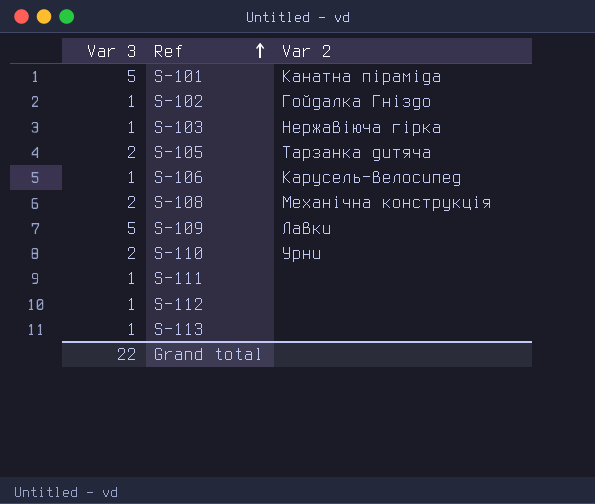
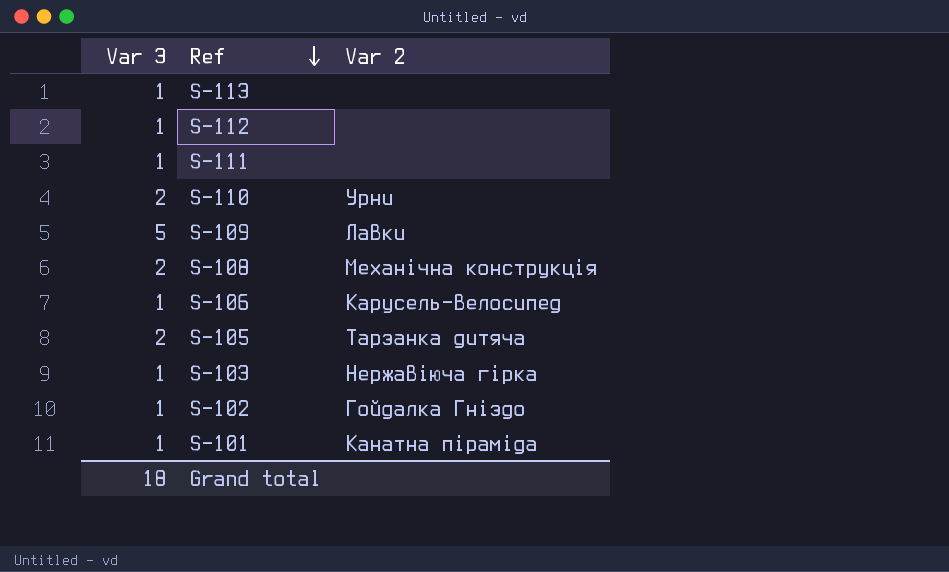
row order: Ref ascending -> Ref descending
S-101 | Var 3: 5 -> 1
Grand total | Var 3: 22 -> 18

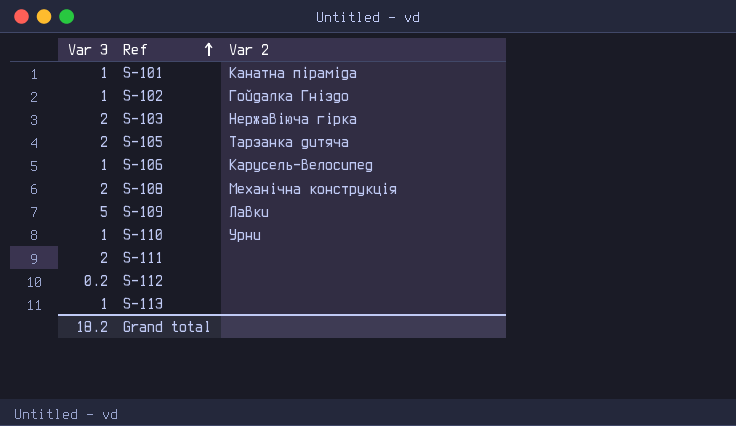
row order: Ref descending -> Ref ascending
S-103 | Var 3: 1 -> 2
S-110 | Var 3: 2 -> 1
S-111 | Var 3: 1 -> 2
S-112 | Var 3: 1 -> 0.2
Grand total | Var 3: 18 -> 18.2

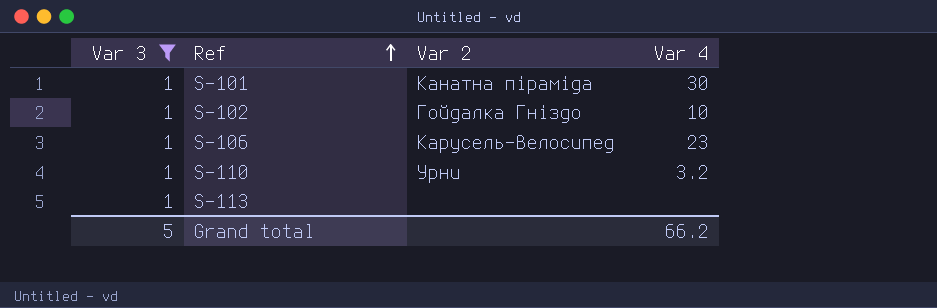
filter: none -> Var 3 = 1
column Var 4 | position: none -> 4
Grand total | Var 3: 18.2 -> 5

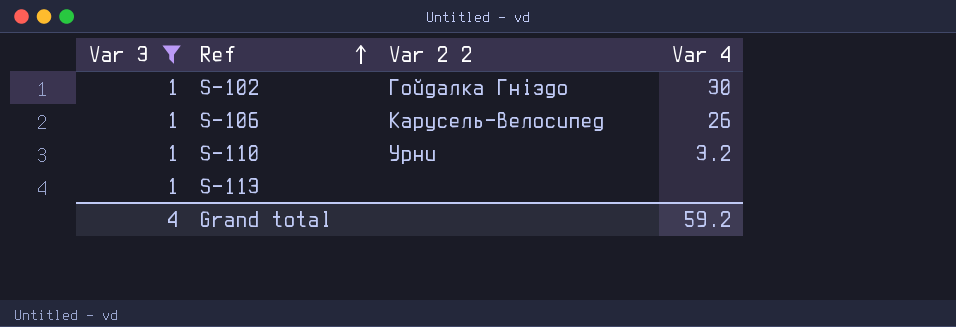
column name: Var 2 -> Var 2 2
row S-101: 1 | Канатна піраміда | 30 -> none
S-102 | Var 4: 10 -> 30
S-106 | Var 4: 23 -> 26
Grand total | Var 3: 5 -> 4
Grand total | Var 4: 66.2 -> 59.2

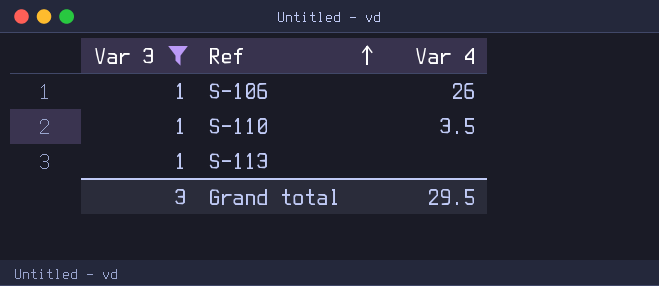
column Var 2 2 | position: 3 -> none
row S-102: 1 | Гойдалка Гніздо | 30 -> none
S-110 | Var 4: 3.2 -> 3.5
Grand total | Var 3: 4 -> 3
Grand total | Var 4: 59.2 -> 29.5

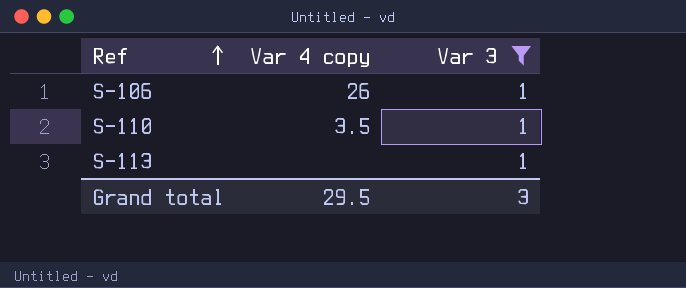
column name: Var 4 -> Var 4 copy
column Var 3 | position: 1 -> 3

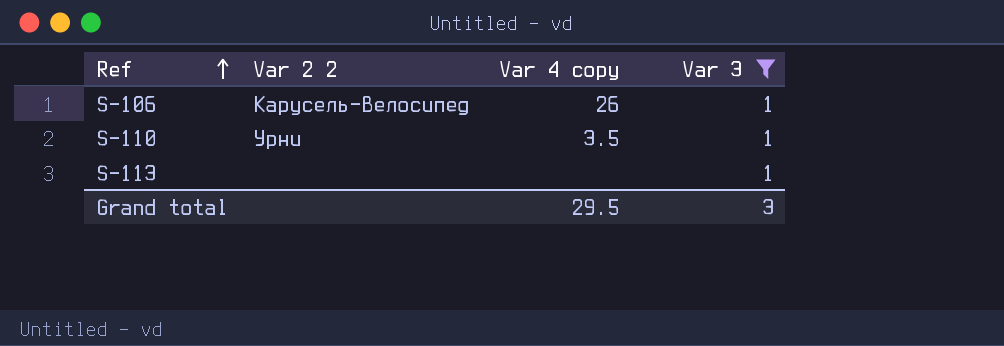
column Var 2 2 | position: none -> 2

